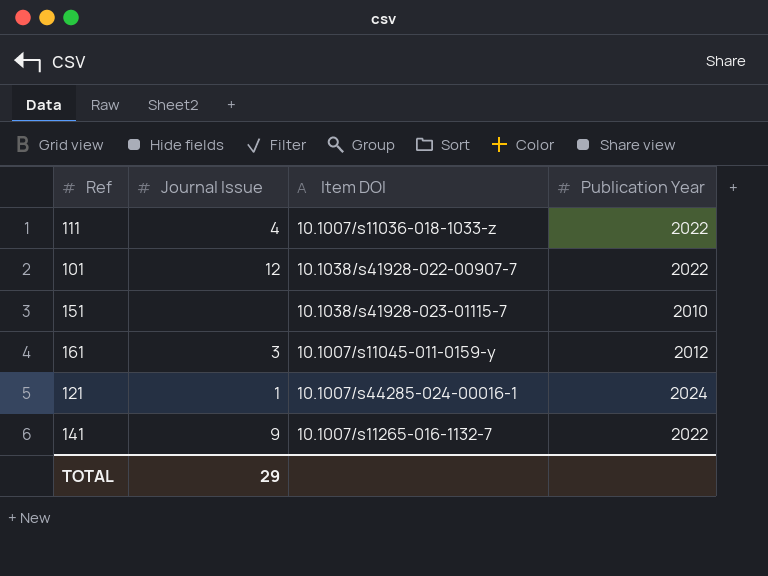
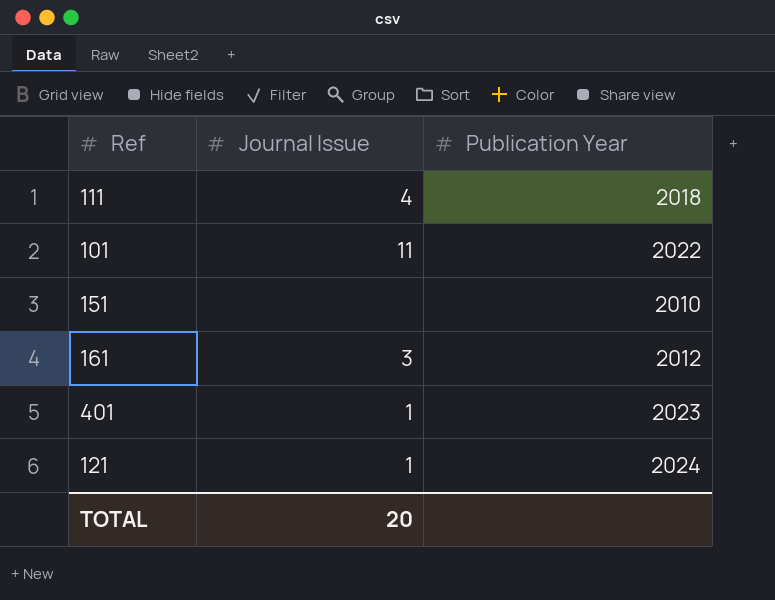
column Item DOI | position: 3 -> none
row 141: 9 | 10.1007/s11265-016-1132-7 | 2022 -> none
111 | Publication Year: 2022 -> 2018
101 | Journal Issue: 12 -> 11
row 401: none -> 1 | 2023
TOTAL | Journal Issue: 29 -> 20

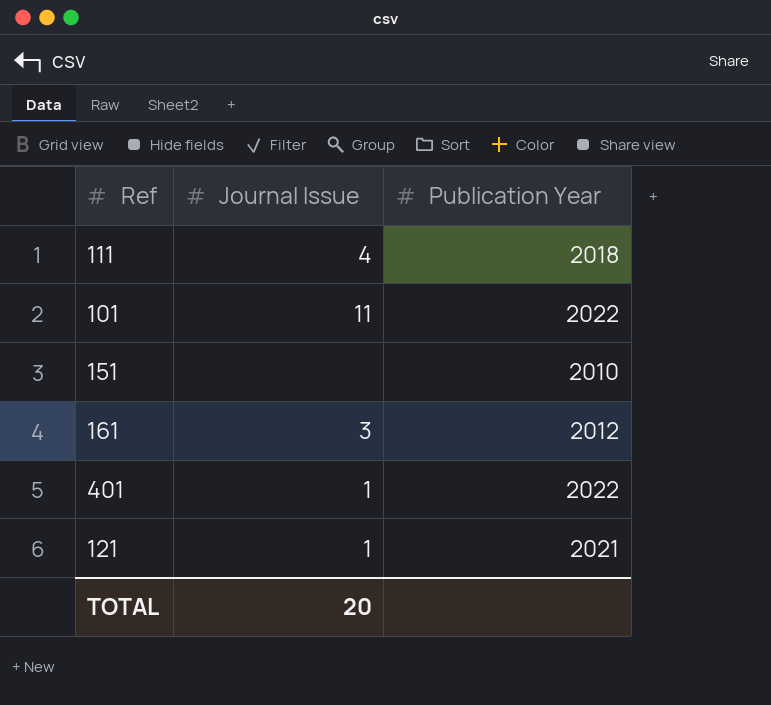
401 | Publication Year: 2023 -> 2022
121 | Publication Year: 2024 -> 2021

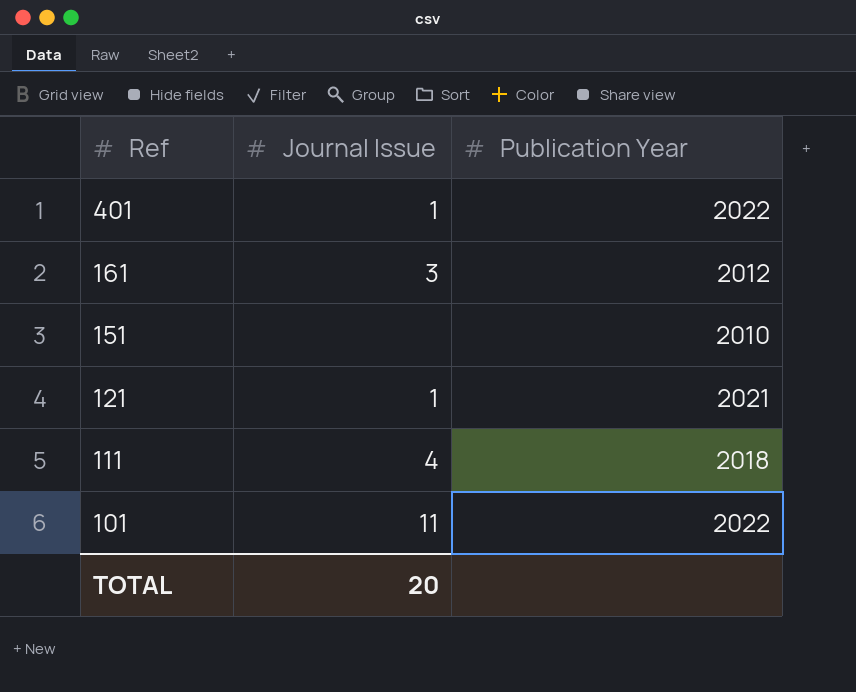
row order: none -> Ref descending

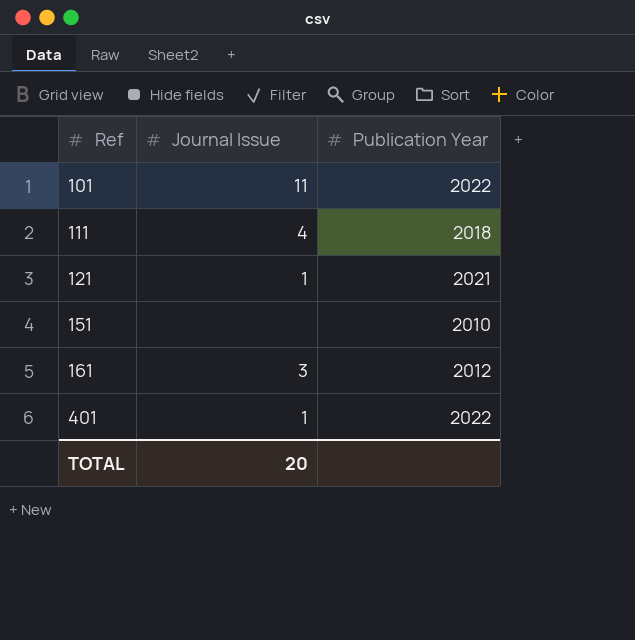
row order: Ref descending -> Ref ascending

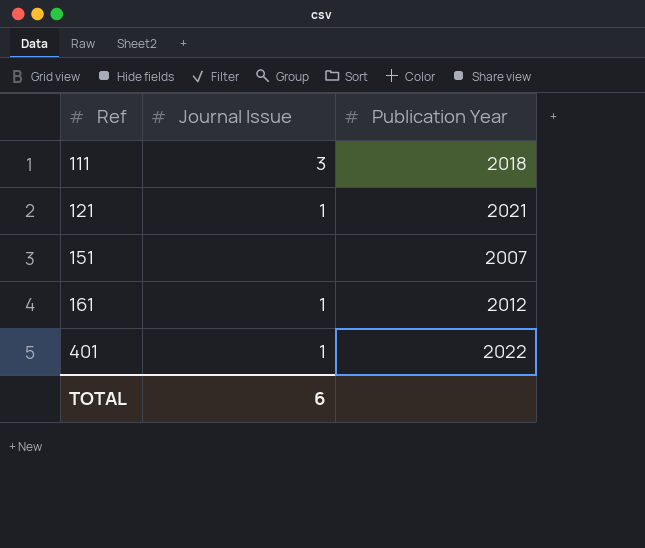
row 101: 11 | 2022 -> none
111 | Journal Issue: 4 -> 3
151 | Publication Year: 2010 -> 2007
161 | Journal Issue: 3 -> 1
TOTAL | Journal Issue: 20 -> 6

